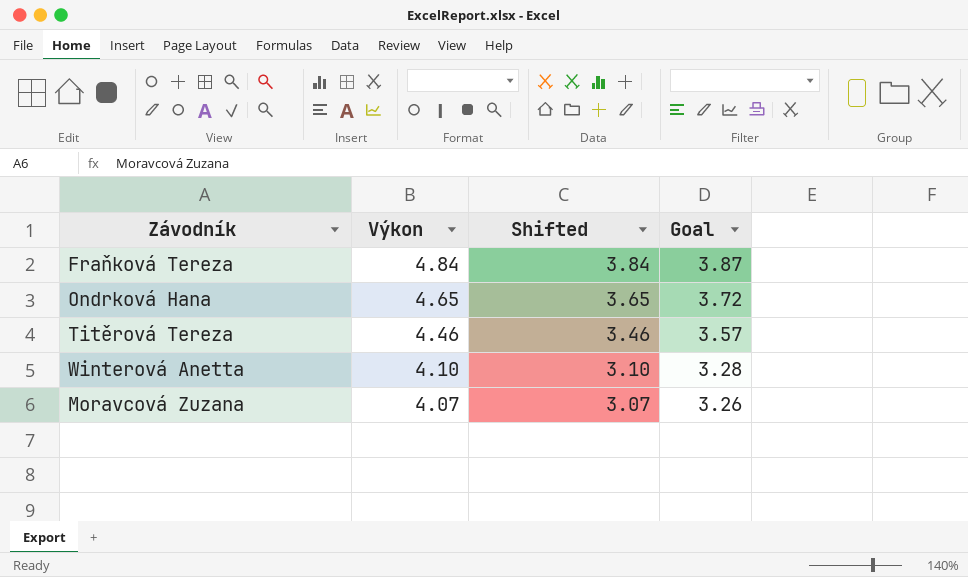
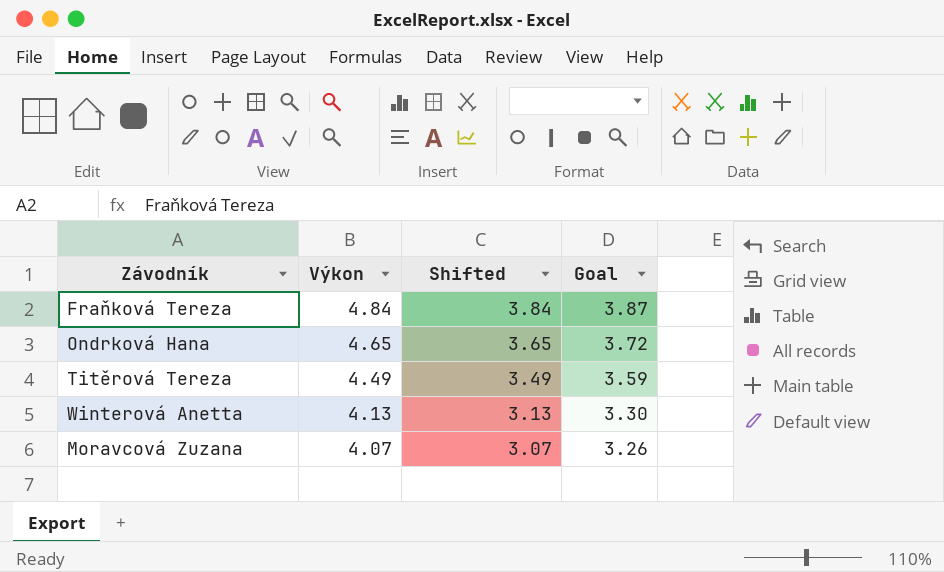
Titěrová Tereza | Výkon: 4.46 -> 4.49
Titěrová Tereza | Shifted: 3.46 -> 3.49
Titěrová Tereza | Goal: 3.57 -> 3.59
Winterová Anetta | Výkon: 4.10 -> 4.13
Winterová Anetta | Shifted: 3.10 -> 3.13
Winterová Anetta | Goal: 3.28 -> 3.30

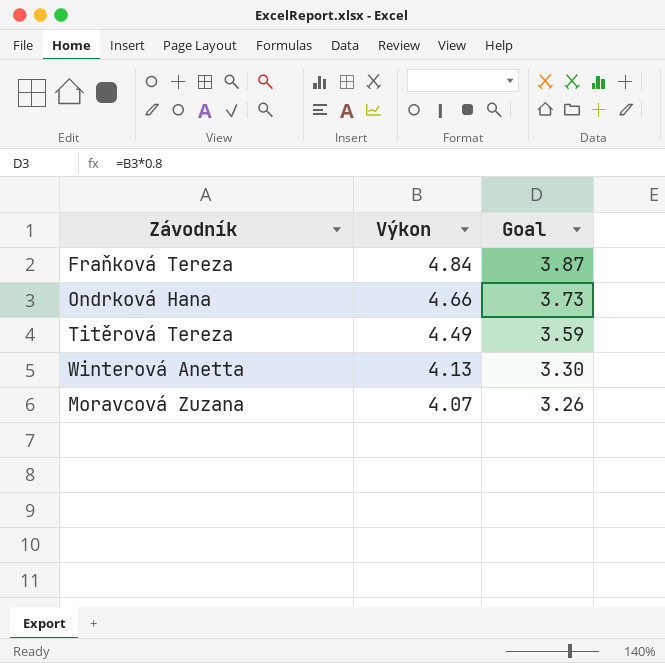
column Shifted | formula: [Výkon] - 1 -> none
Ondrková Hana | Výkon: 4.65 -> 4.66
Ondrková Hana | Goal: 3.72 -> 3.73

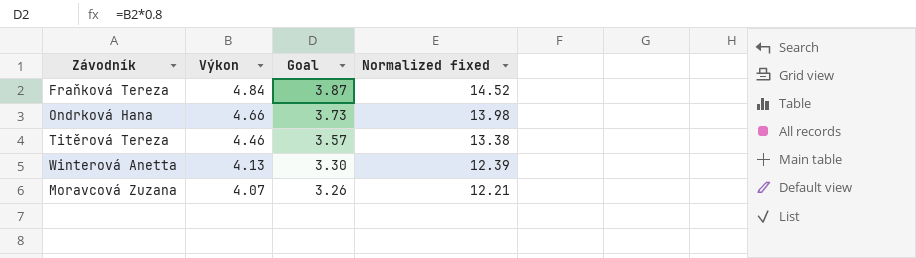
column Normalized fixed | formula: none -> [Výkon] * 3
Titěrová Tereza | Výkon: 4.49 -> 4.46
Titěrová Tereza | Goal: 3.59 -> 3.57

